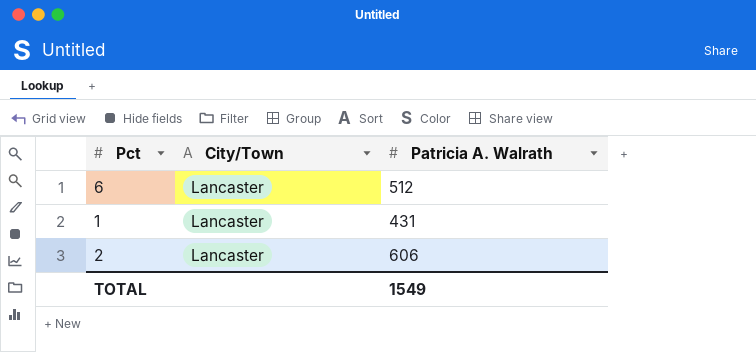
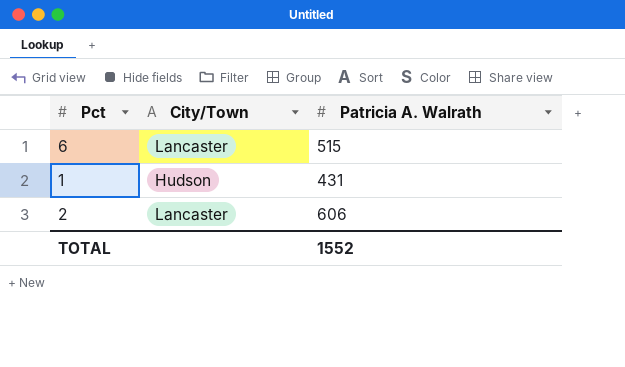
6 | Patricia A. Walrath: 512 -> 515
1 | City/Town: Lancaster -> Hudson
TOTAL | Patricia A. Walrath: 1549 -> 1552

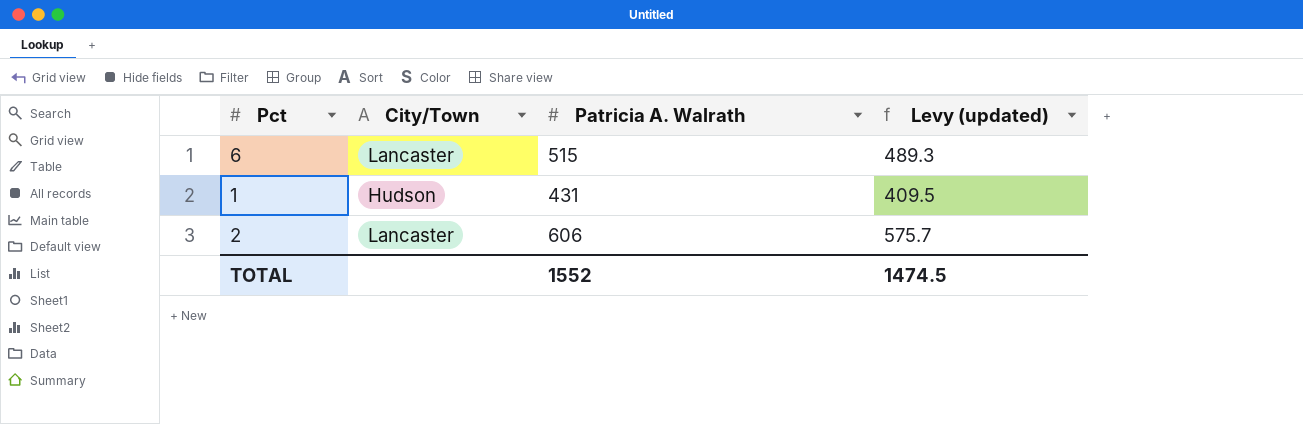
column Levy (updated) | formula: none -> [Patricia A. Walrath] * 0.95

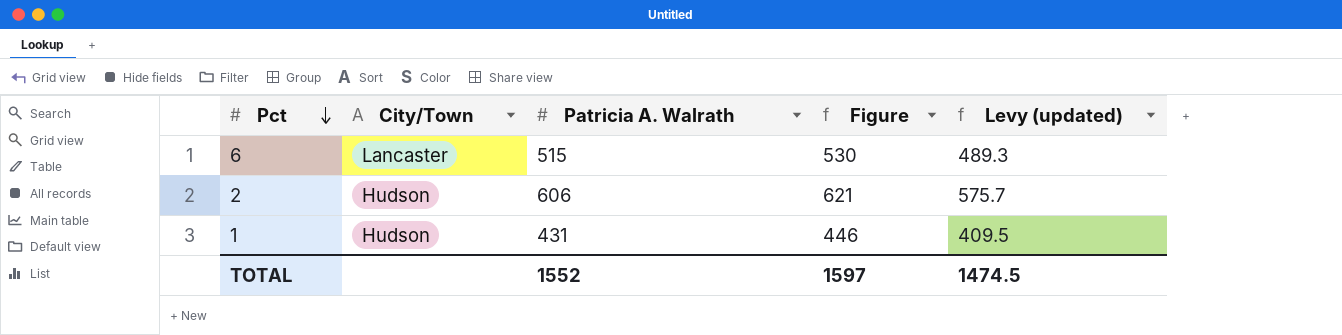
row order: none -> Pct descending
column Figure | formula: none -> [Patricia A. Walrath] + 15
2 | City/Town: Lancaster -> Hudson

